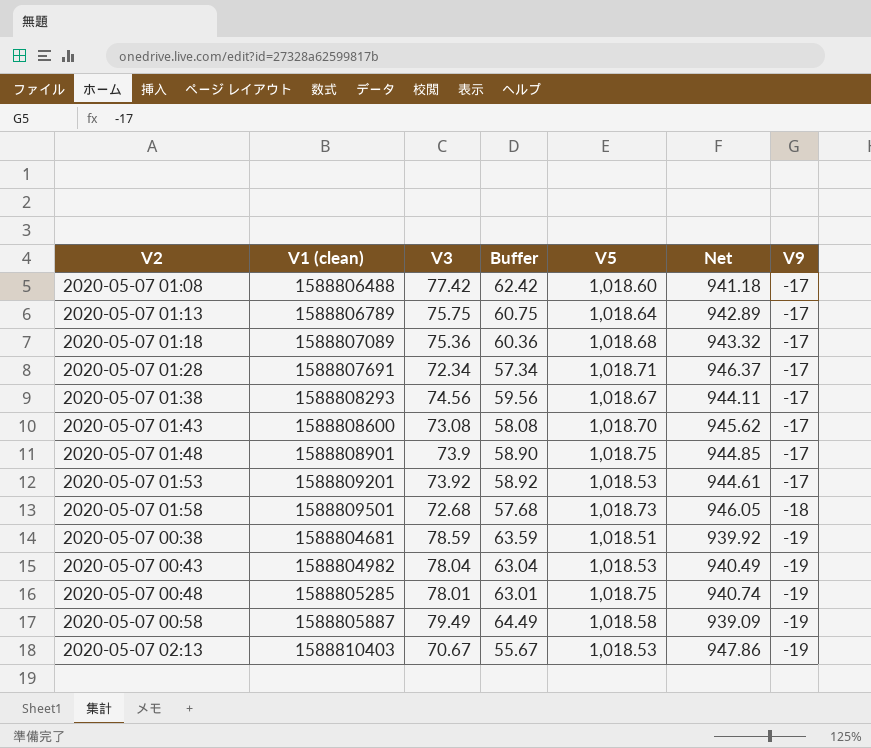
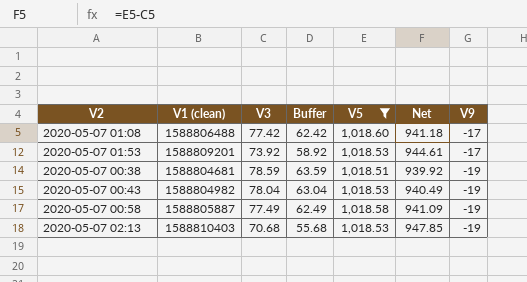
filter: none -> V5 <= 1,018.60
2020-05-07 00:58 | V3: 79.49 -> 77.49
2020-05-07 00:58 | Buffer: 64.49 -> 62.49
2020-05-07 00:58 | Net: 939.09 -> 941.09
2020-05-07 02:13 | V3: 70.67 -> 70.68
2020-05-07 02:13 | Buffer: 55.67 -> 55.68
2020-05-07 02:13 | Net: 947.86 -> 947.85

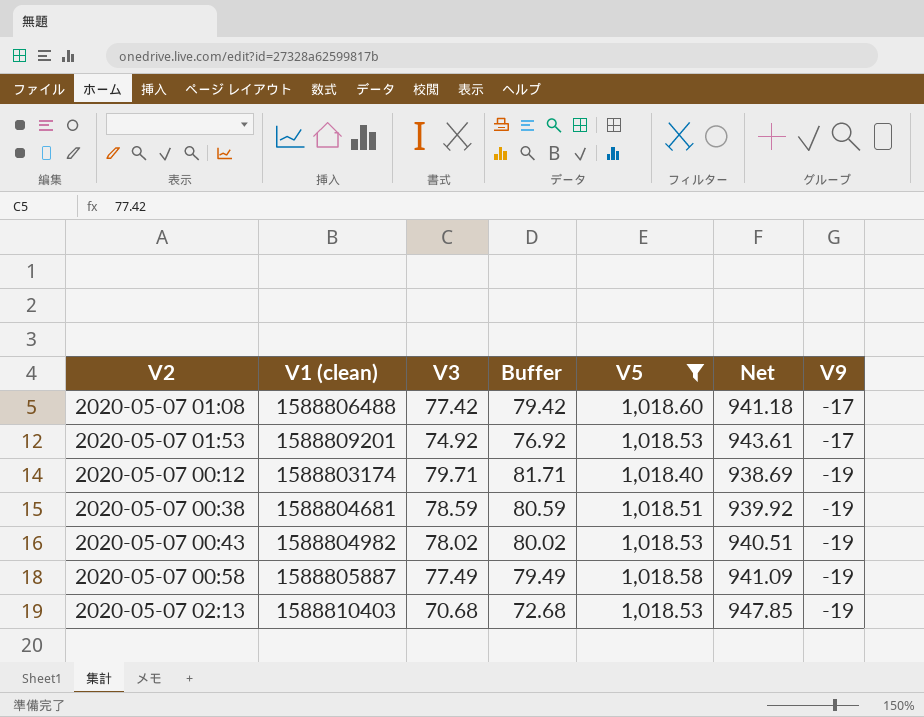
column Buffer | formula: [V3] - 15 -> [V3] + 2
2020-05-07 01:53 | V3: 73.92 -> 74.92
2020-05-07 01:53 | Net: 944.61 -> 943.61
row 2020-05-07 00:12: none -> 1588803174 | 79.71 | 81.71 | 1,018.40 | 938.69 | -19
2020-05-07 00:43 | V3: 78.04 -> 78.02
2020-05-07 00:43 | Net: 940.49 -> 940.51

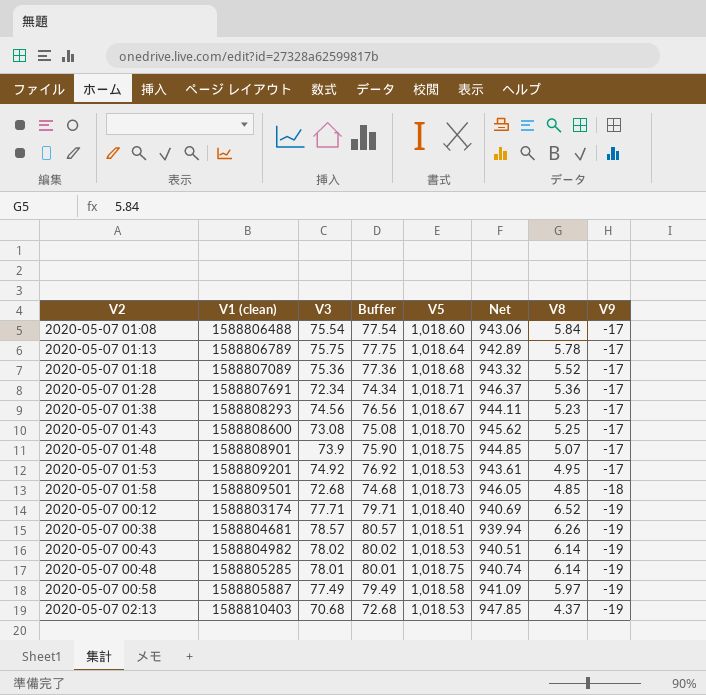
filter: V5 <= 1,018.60 -> none
column V8 | position: none -> 7
2020-05-07 01:08 | V3: 77.42 -> 75.54
2020-05-07 01:08 | Buffer: 79.42 -> 77.54
2020-05-07 01:08 | Net: 941.18 -> 943.06
2020-05-07 00:12 | V3: 79.71 -> 77.71
2020-05-07 00:12 | Buffer: 81.71 -> 79.71
2020-05-07 00:12 | Net: 938.69 -> 940.69
2020-05-07 00:38 | V3: 78.59 -> 78.57
2020-05-07 00:38 | Buffer: 80.59 -> 80.57
2020-05-07 00:38 | Net: 939.92 -> 939.94

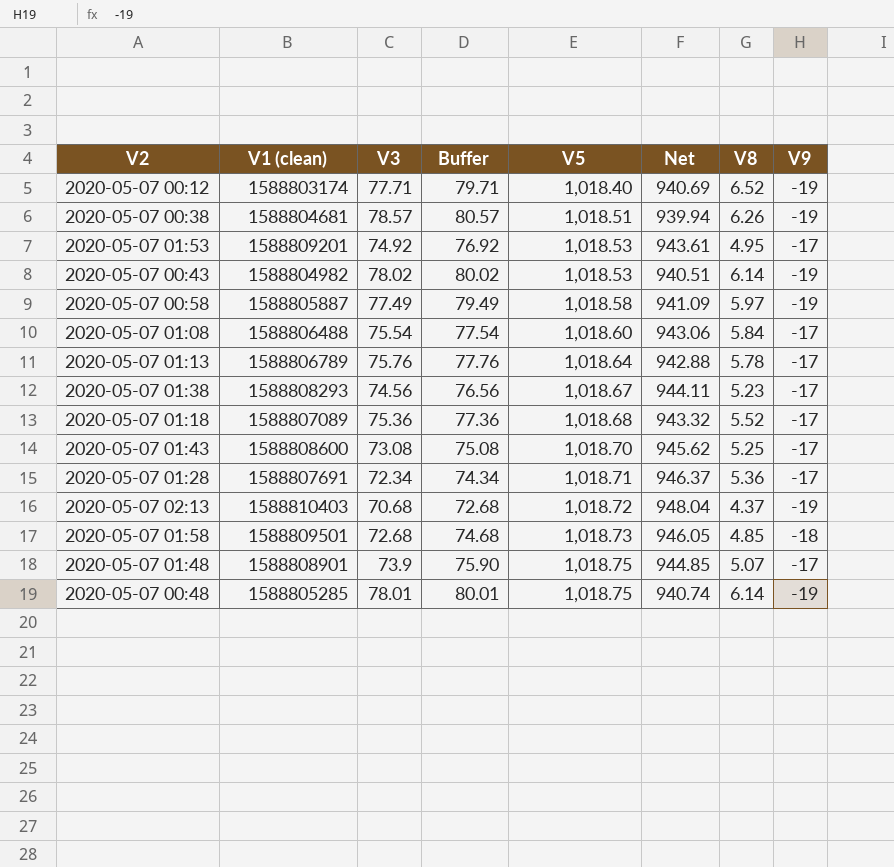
row order: V9 descending -> V5 ascending
2020-05-07 01:13 | V3: 75.75 -> 75.76
2020-05-07 01:13 | Buffer: 77.75 -> 77.76
2020-05-07 01:13 | Net: 942.89 -> 942.88
2020-05-07 02:13 | V5: 1,018.53 -> 1,018.72
2020-05-07 02:13 | Net: 947.85 -> 948.04

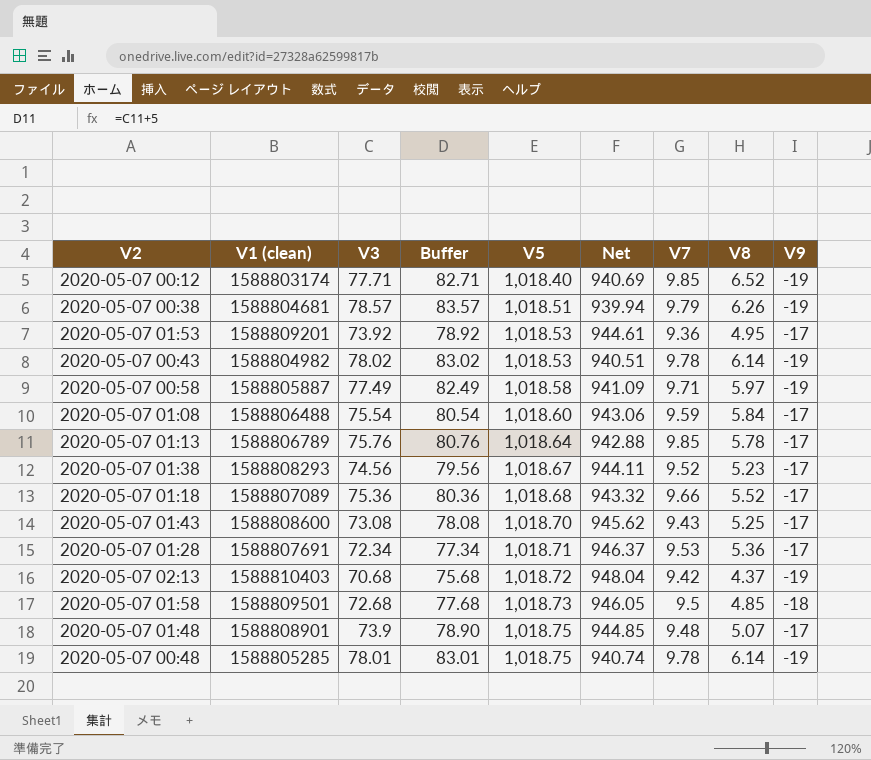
column Buffer | formula: [V3] + 2 -> [V3] + 5
column V7 | position: none -> 7
2020-05-07 01:53 | V3: 74.92 -> 73.92
2020-05-07 01:53 | Net: 943.61 -> 944.61

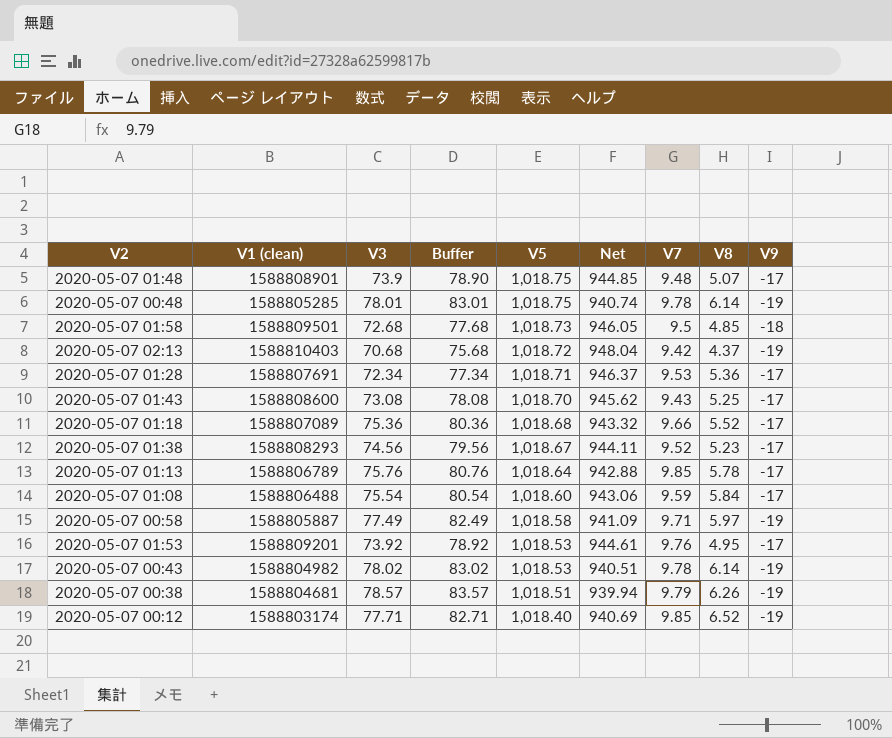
row order: V5 ascending -> V5 descending
2020-05-07 01:53 | V7: 9.36 -> 9.76

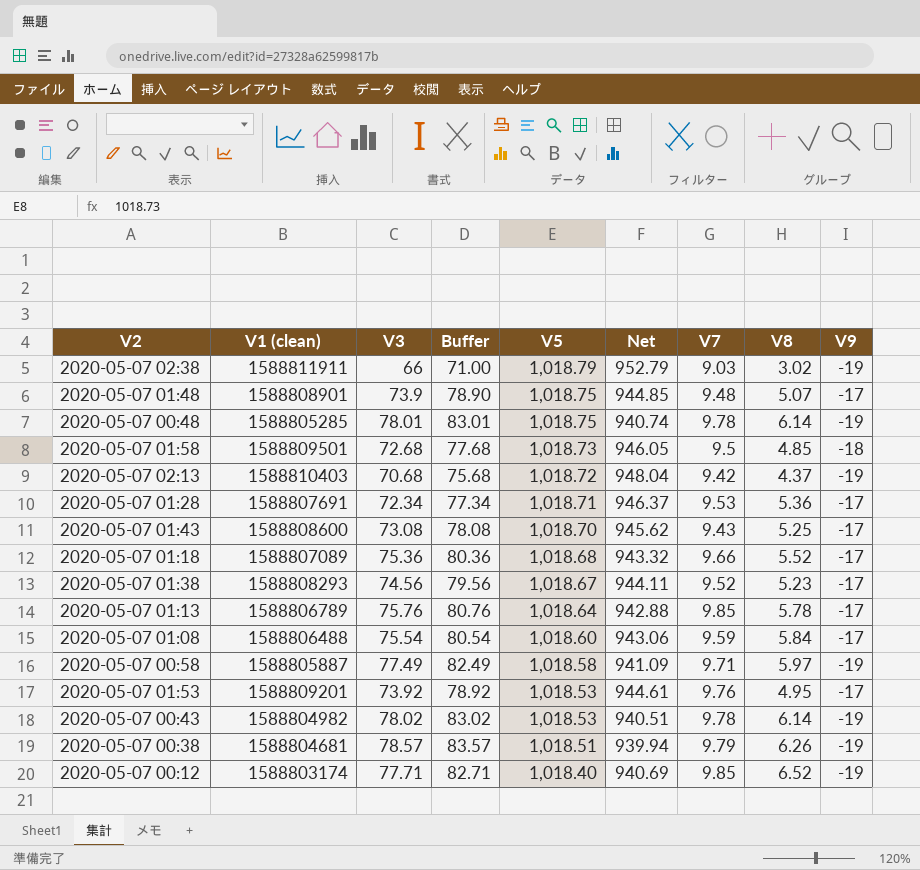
row 2020-05-07 02:38: none -> 1588811911 | 66 | 71.00 | 1,018.79 | 952.79 | 9.03 | 3.02 | -19

